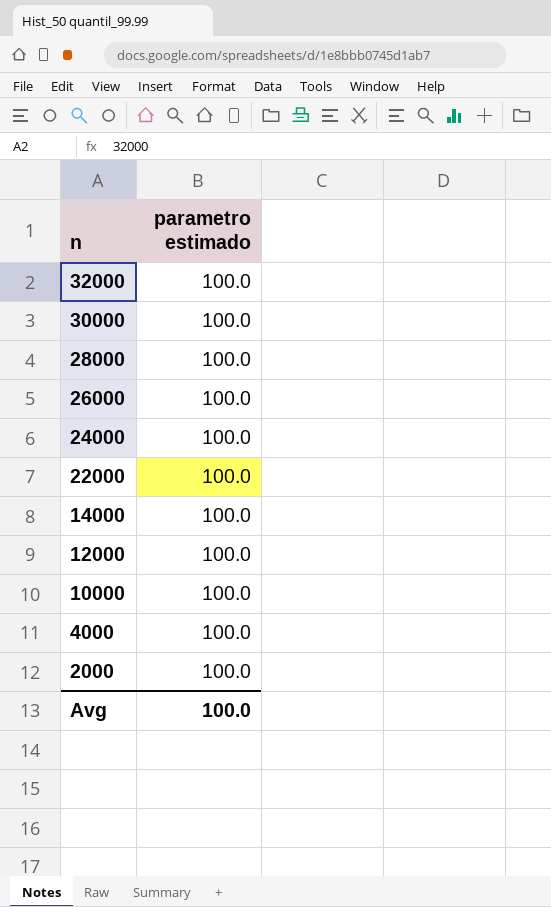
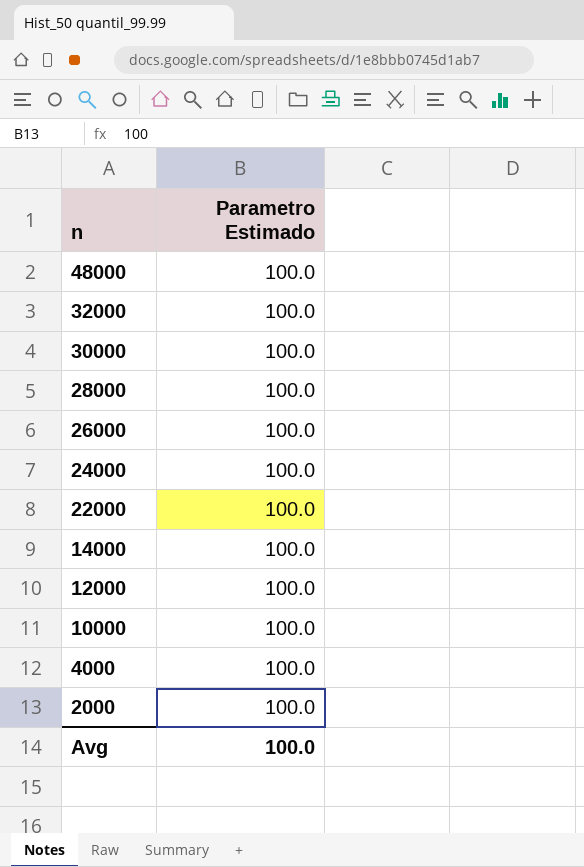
column name: parametro estimado -> Parametro Estimado
row 48000: none -> 100.0

